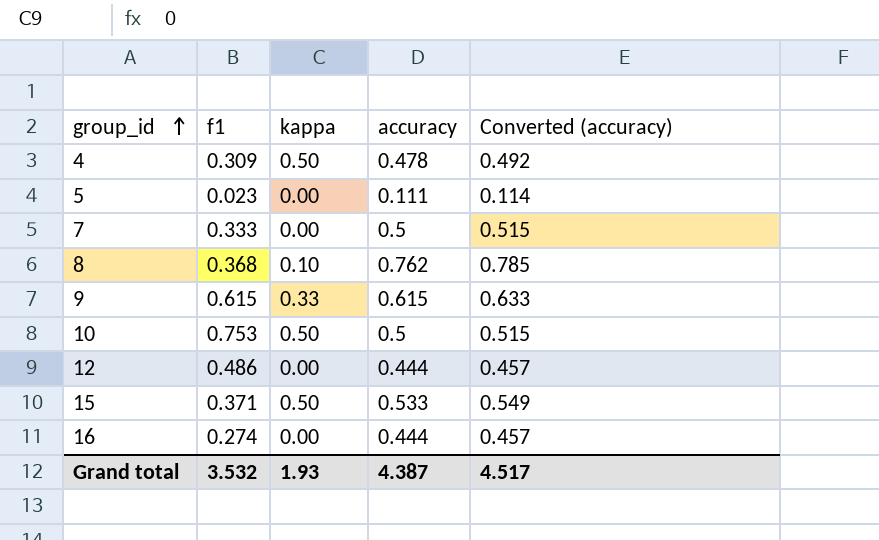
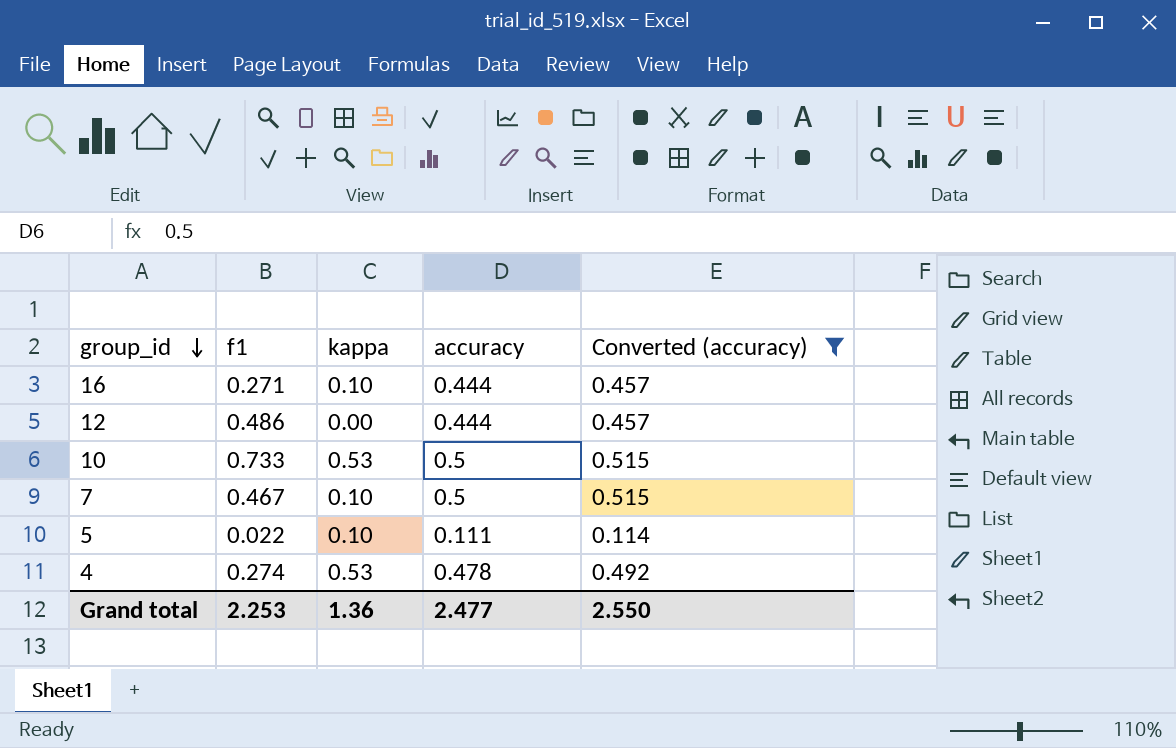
filter: none -> Converted (accuracy) <= 0.515
row order: group_id ascending -> group_id descending
16 | f1: 0.274 -> 0.271
16 | kappa: 0.00 -> 0.10
10 | f1: 0.753 -> 0.733
10 | kappa: 0.50 -> 0.53
7 | f1: 0.333 -> 0.467
7 | kappa: 0.00 -> 0.10
5 | f1: 0.023 -> 0.022
5 | kappa: 0.00 -> 0.10
4 | f1: 0.309 -> 0.274
4 | kappa: 0.50 -> 0.53
Grand total | f1: 3.532 -> 2.253
Grand total | kappa: 1.93 -> 1.36
Grand total | accuracy: 4.387 -> 2.477
Grand total | Converted (accuracy): 4.517 -> 2.550

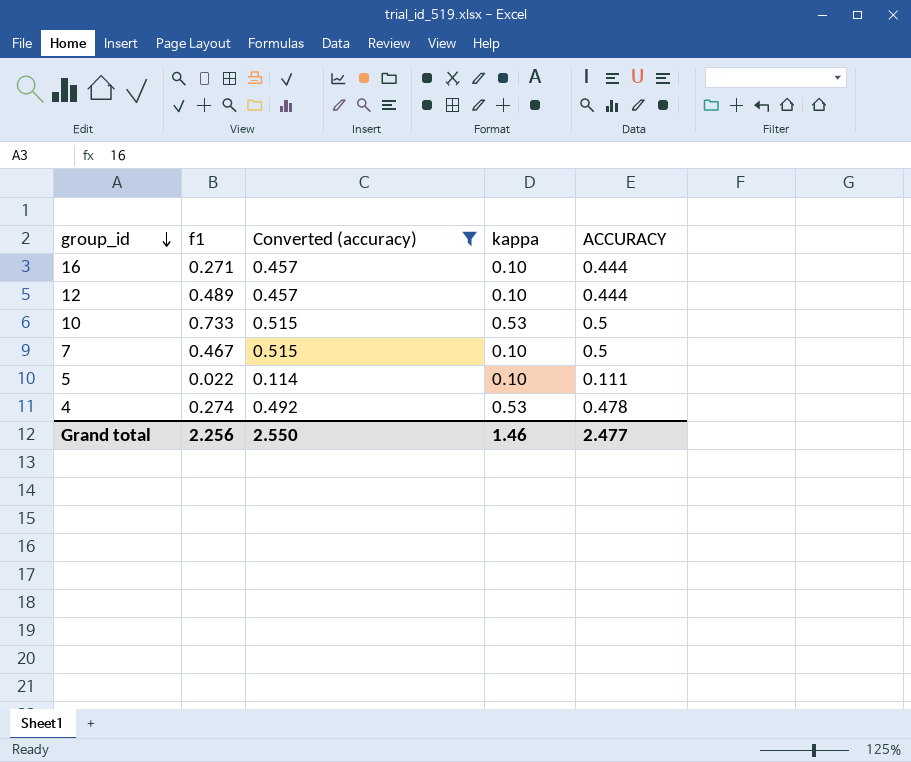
column Converted (accuracy) | position: 5 -> 3
column name: accuracy -> ACCURACY
12 | f1: 0.486 -> 0.489
12 | kappa: 0.00 -> 0.10
Grand total | f1: 2.253 -> 2.256
Grand total | kappa: 1.36 -> 1.46

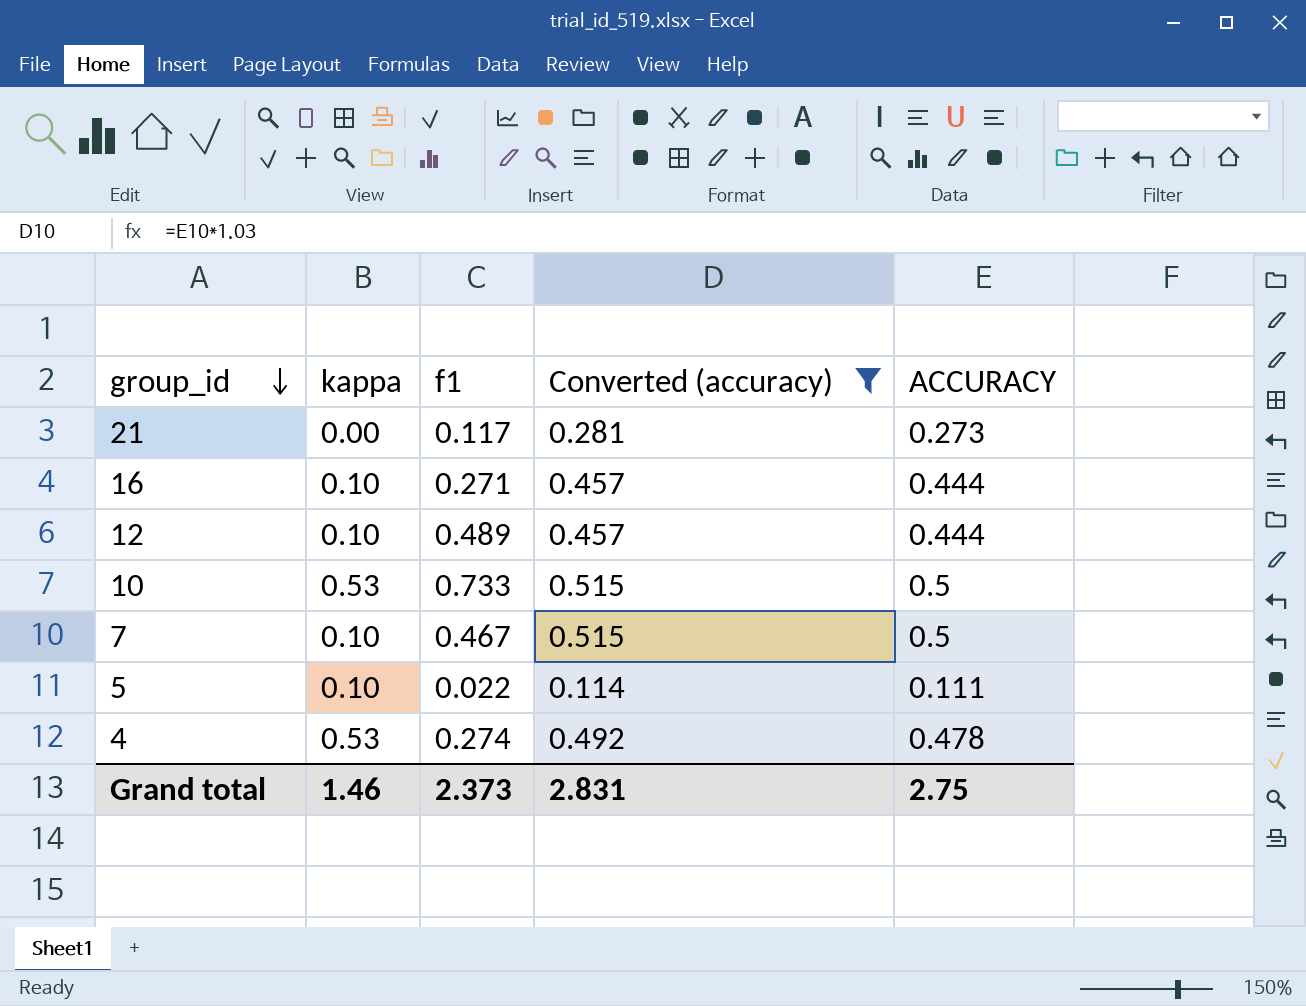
column kappa | position: 4 -> 2
row 21: none -> 0.00 | 0.117 | 0.281 | 0.273
Grand total | f1: 2.256 -> 2.373
Grand total | Converted (accuracy): 2.550 -> 2.831
Grand total | ACCURACY: 2.477 -> 2.75

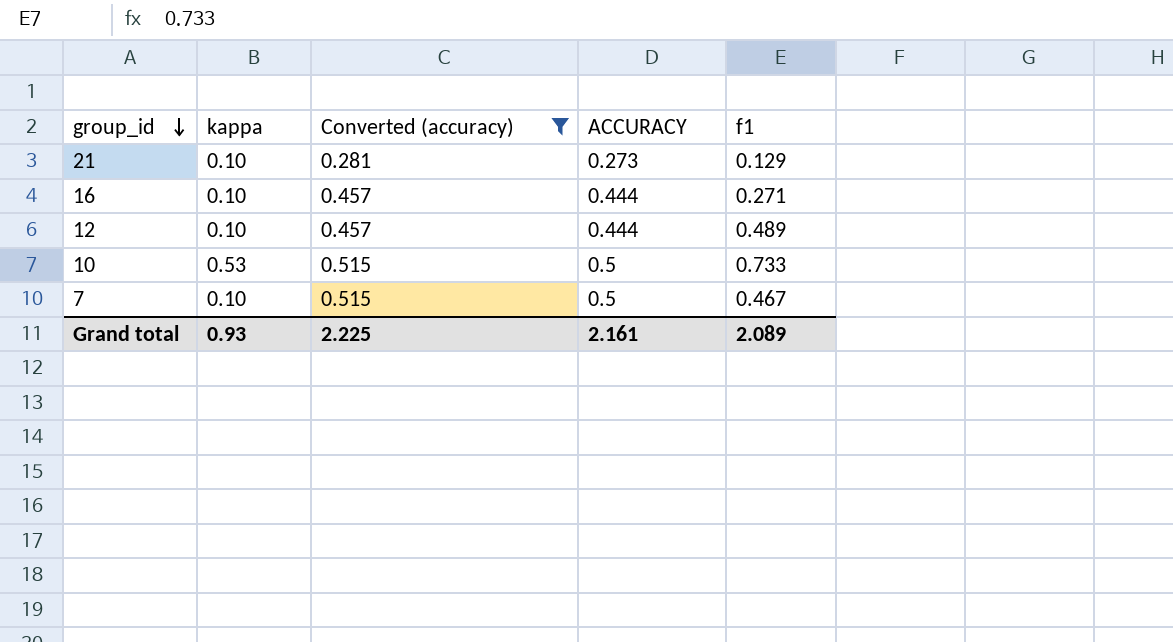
column f1 | position: 3 -> 5
row 5: 0.10 | 0.022 | 0.114 | 0.111 -> none
row 4: 0.53 | 0.274 | 0.492 | 0.478 -> none
21 | kappa: 0.00 -> 0.10
21 | f1: 0.117 -> 0.129
Grand total | kappa: 1.46 -> 0.93
Grand total | Converted (accuracy): 2.831 -> 2.225
Grand total | ACCURACY: 2.75 -> 2.161
Grand total | f1: 2.373 -> 2.089

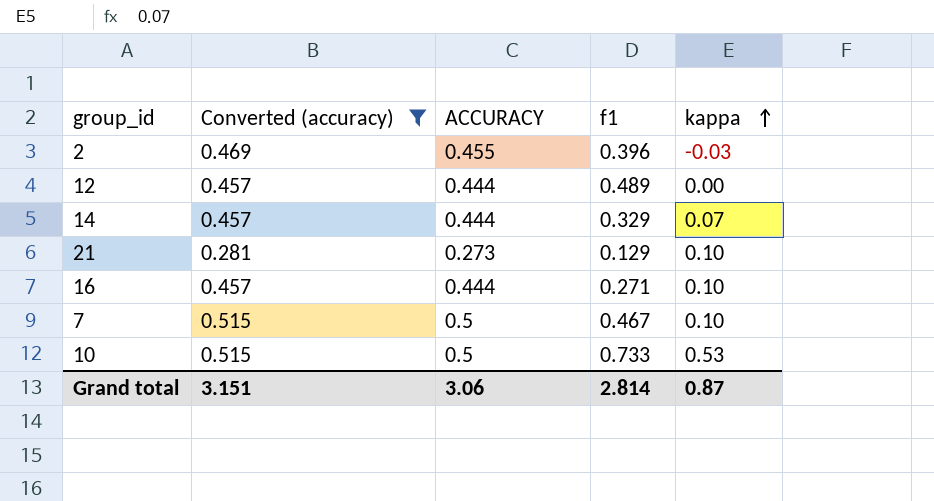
row order: group_id descending -> kappa ascending
column kappa | position: 2 -> 5
row 2: none -> 0.469 | 0.455 | 0.396 | -0.03
12 | kappa: 0.10 -> 0.00
row 14: none -> 0.457 | 0.444 | 0.329 | 0.07
Grand total | Converted (accuracy): 2.225 -> 3.151
Grand total | ACCURACY: 2.161 -> 3.06
Grand total | f1: 2.089 -> 2.814
Grand total | kappa: 0.93 -> 0.87

